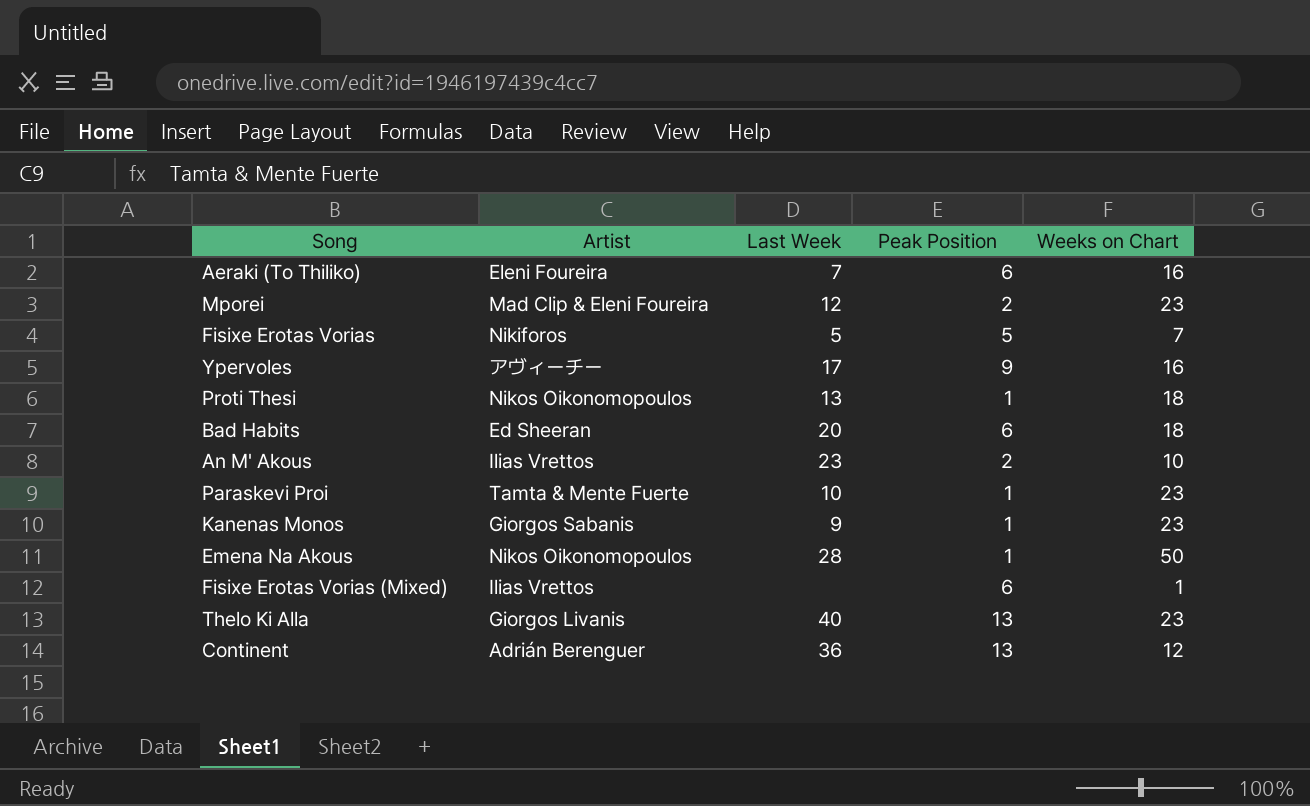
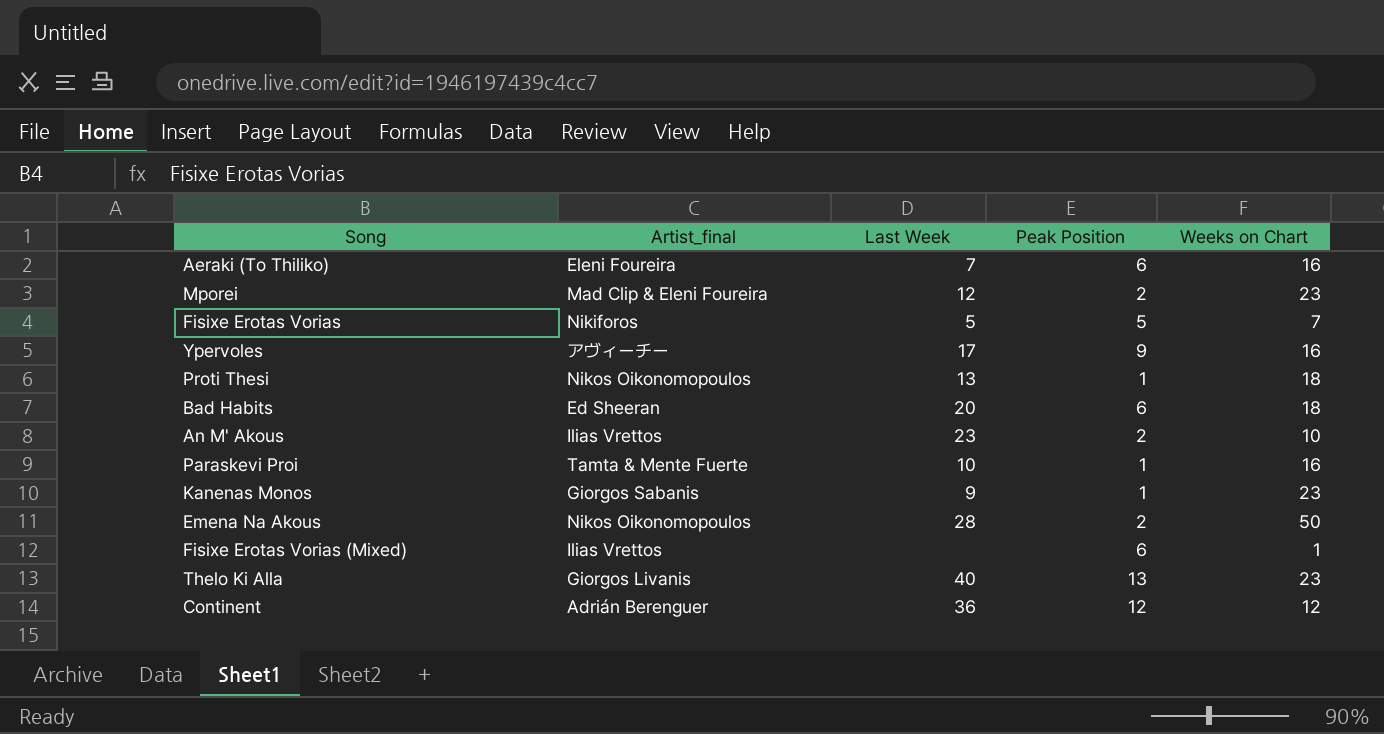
column name: Artist -> Artist_final
Paraskevi Proi | Weeks on Chart: 23 -> 16
Emena Na Akous | Peak Position: 1 -> 2
Continent | Peak Position: 13 -> 12

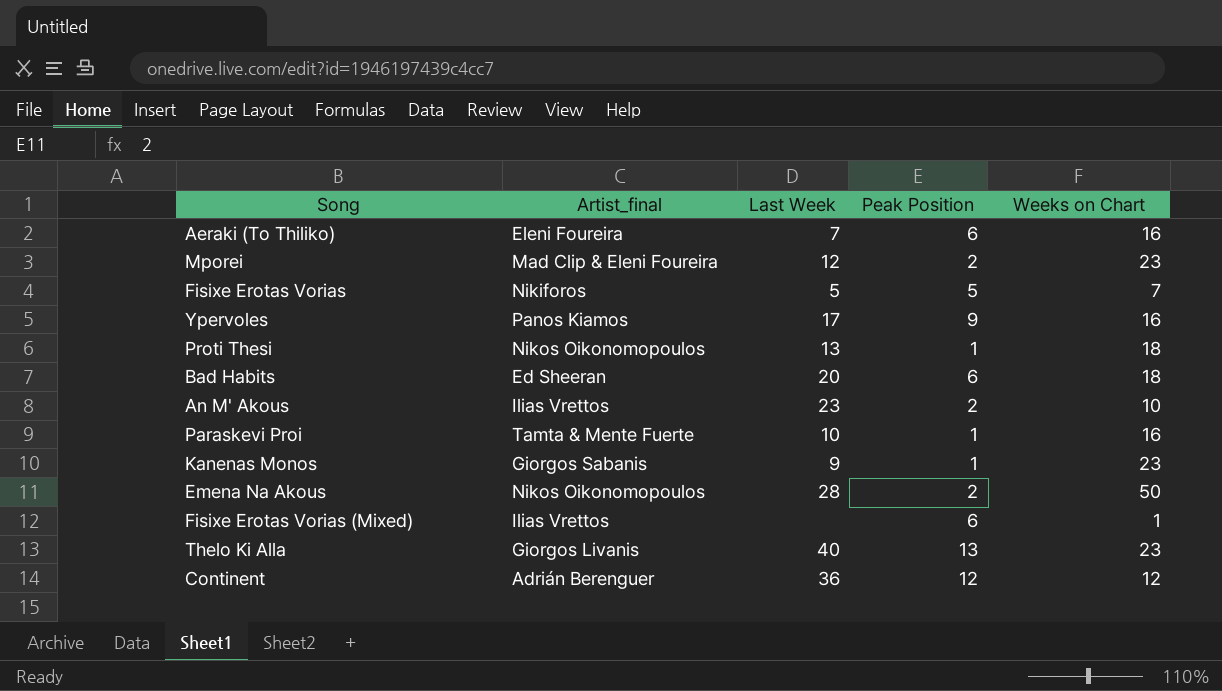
Ypervoles | Artist_final: アヴィーチー -> Panos Kiamos

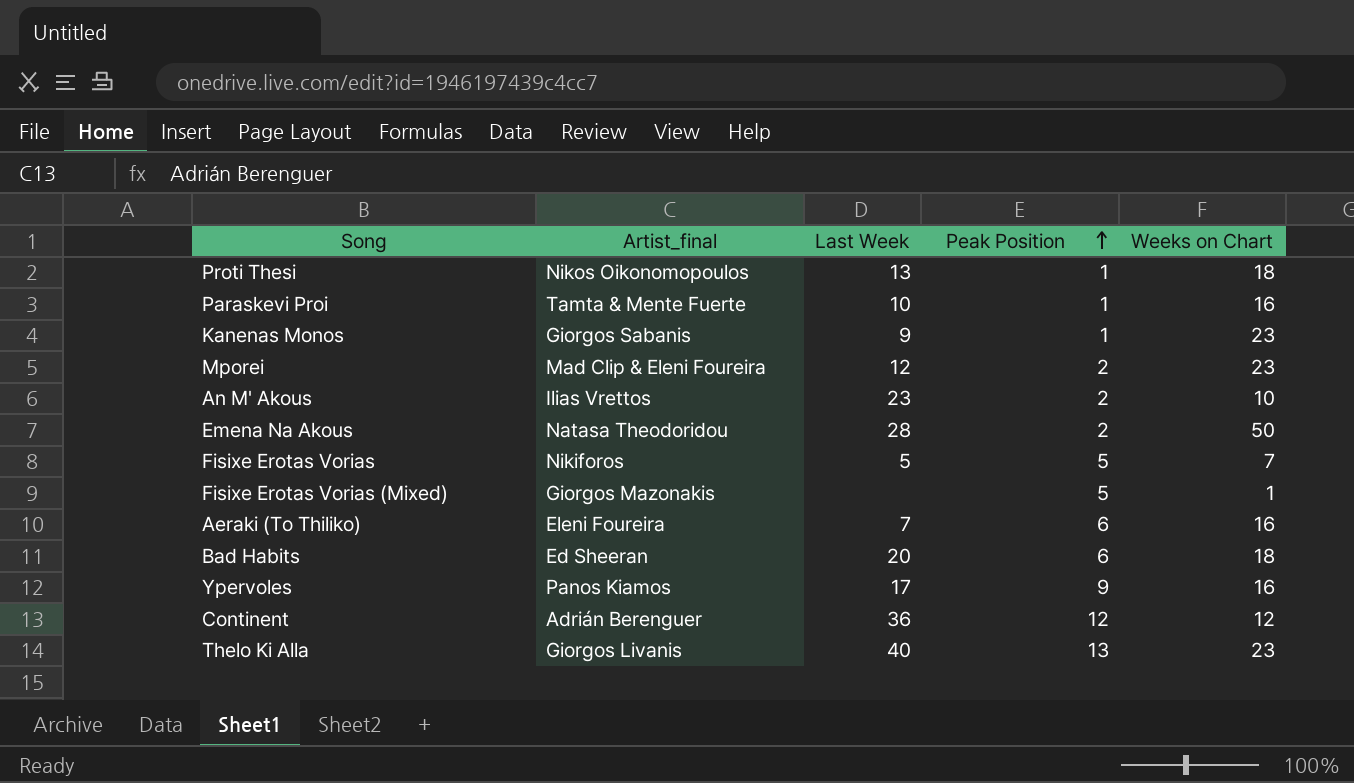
row order: none -> Peak Position ascending
Emena Na Akous | Artist_final: Nikos Oikonomopoulos -> Natasa Theodoridou
Fisixe Erotas Vorias (Mixed) | Artist_final: Ilias Vrettos -> Giorgos Mazonakis
Fisixe Erotas Vorias (Mixed) | Peak Position: 6 -> 5

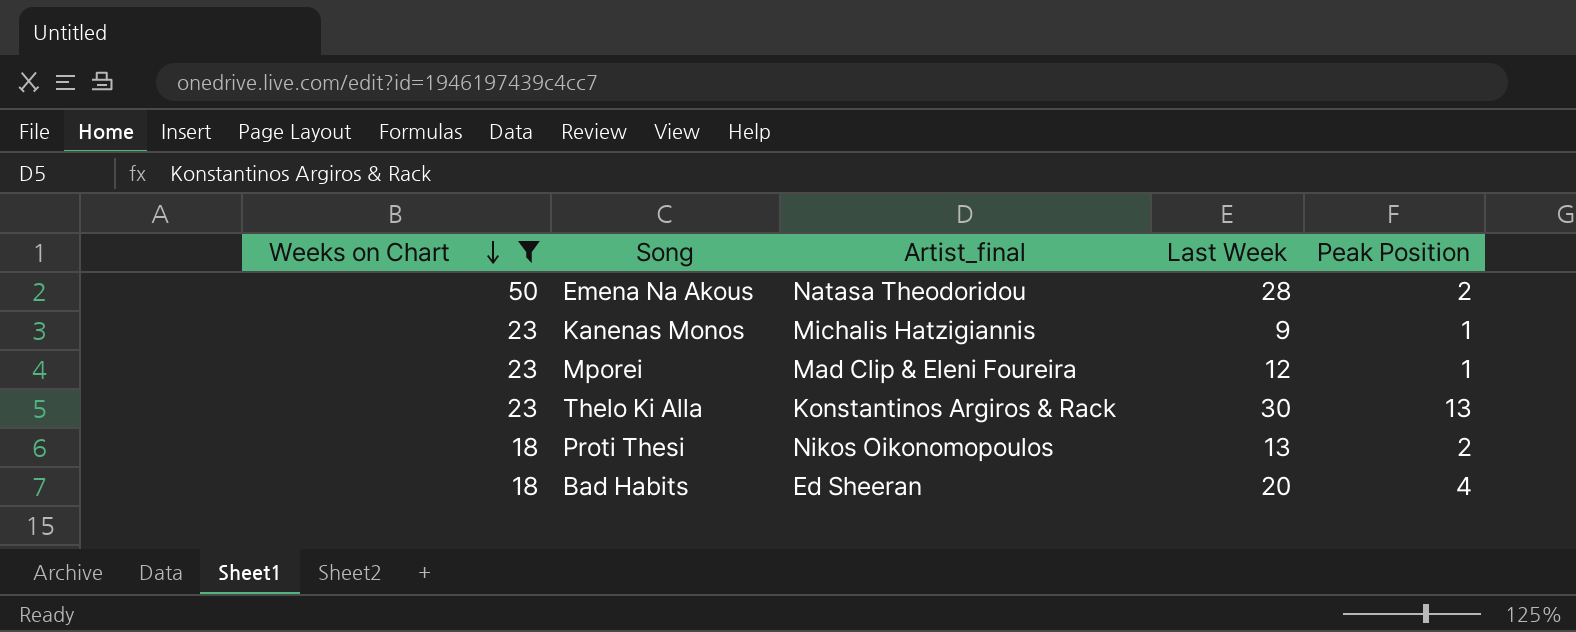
filter: none -> Weeks on Chart >= 18
row order: Peak Position ascending -> Weeks on Chart descending
column Weeks on Chart | position: 5 -> 1
Kanenas Monos | Artist_final: Giorgos Sabanis -> Michalis Hatzigiannis
Mporei | Peak Position: 2 -> 1
Thelo Ki Alla | Artist_final: Giorgos Livanis -> Konstantinos Argiros & Rack
Thelo Ki Alla | Last Week: 40 -> 30
Proti Thesi | Peak Position: 1 -> 2
Bad Habits | Peak Position: 6 -> 4

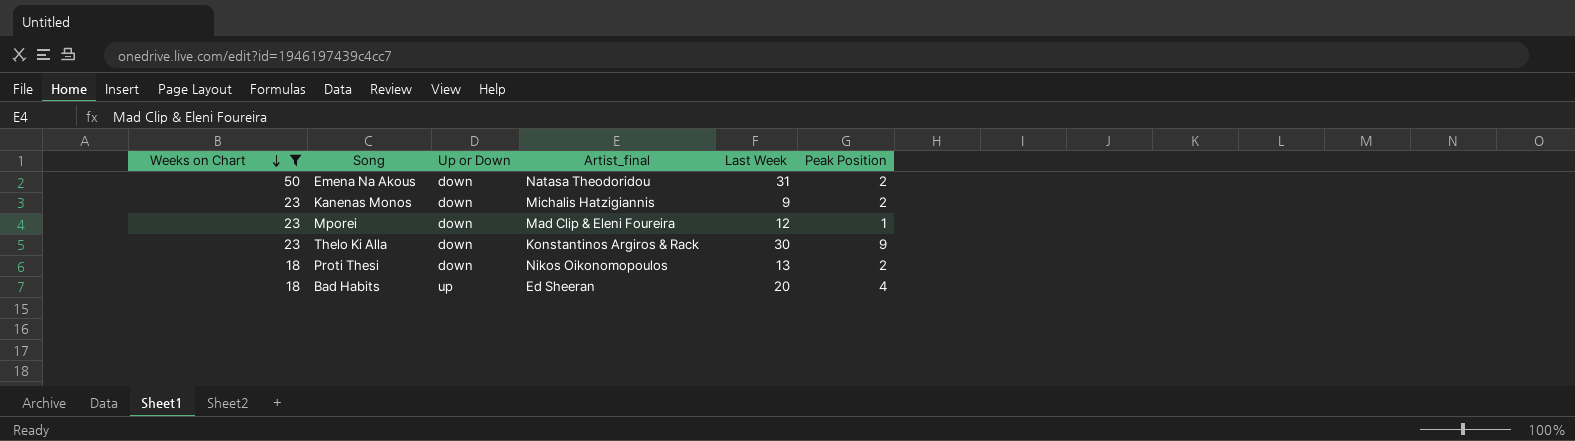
column Up or Down | position: none -> 3
Emena Na Akous | Last Week: 28 -> 31
Kanenas Monos | Peak Position: 1 -> 2
Thelo Ki Alla | Peak Position: 13 -> 9

